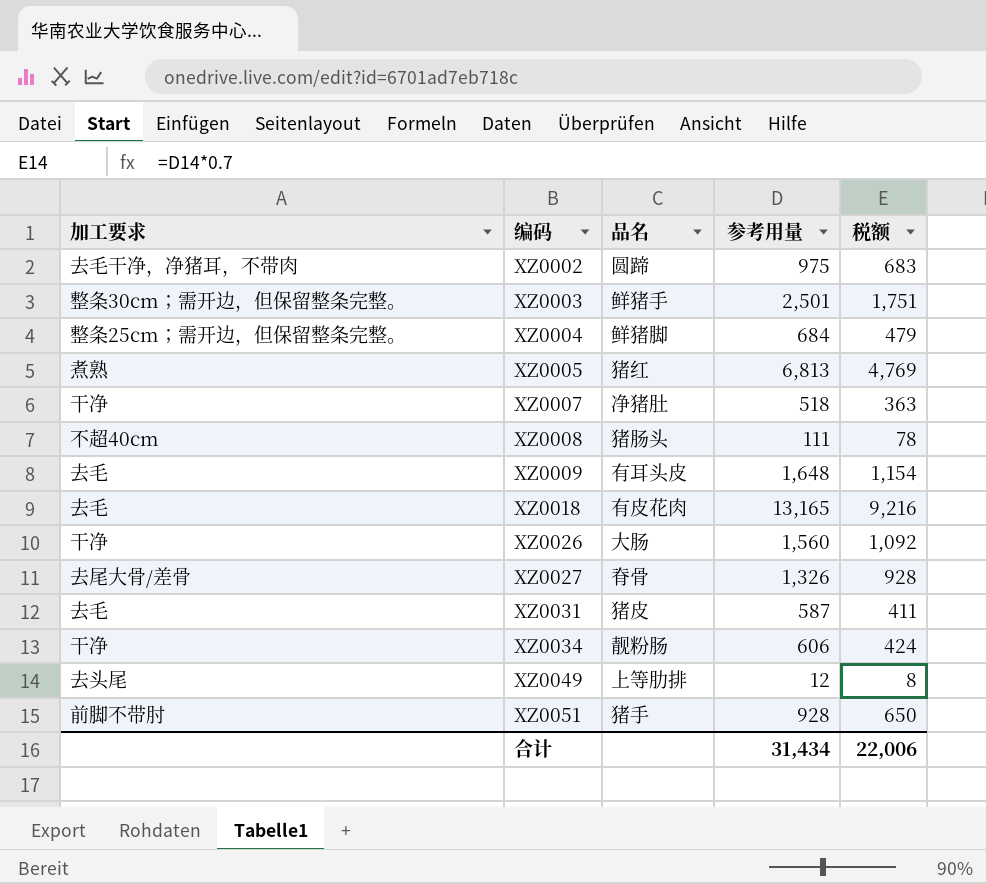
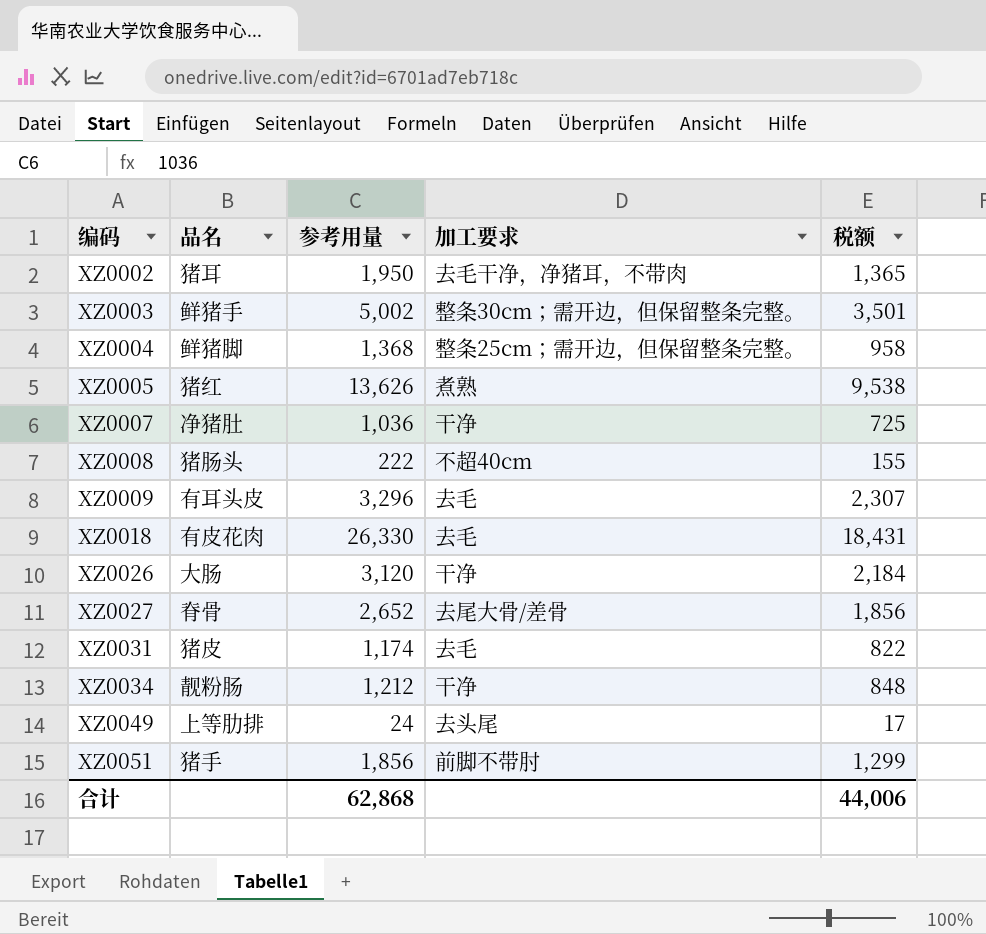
column 加工要求 | position: 1 -> 4
XZ0002 | 品名: 圆蹄 -> 猪耳
XZ0002 | 参考用量: 975 -> 1,950
XZ0002 | 税额: 683 -> 1,365
XZ0003 | 参考用量: 2,501 -> 5,002
XZ0003 | 税额: 1,751 -> 3,501
XZ0004 | 参考用量: 684 -> 1,368
XZ0004 | 税额: 479 -> 958
XZ0005 | 参考用量: 6,813 -> 13,626
XZ0005 | 税额: 4,769 -> 9,538
XZ0007 | 参考用量: 518 -> 1,036
XZ0007 | 税额: 363 -> 725
XZ0008 | 参考用量: 111 -> 222
XZ0008 | 税额: 78 -> 155
XZ0009 | 参考用量: 1,648 -> 3,296
XZ0009 | 税额: 1,154 -> 2,307
XZ0018 | 参考用量: 13,165 -> 26,330
XZ0018 | 税额: 9,216 -> 18,431
XZ0026 | 参考用量: 1,560 -> 3,120
XZ0026 | 税额: 1,092 -> 2,184
XZ0027 | 参考用量: 1,326 -> 2,652
XZ0027 | 税额: 928 -> 1,856
XZ0031 | 参考用量: 587 -> 1,174
XZ0031 | 税额: 411 -> 822
XZ0034 | 参考用量: 606 -> 1,212
XZ0034 | 税额: 424 -> 848
XZ0049 | 参考用量: 12 -> 24
XZ0049 | 税额: 8 -> 17
XZ0051 | 参考用量: 928 -> 1,856
XZ0051 | 税额: 650 -> 1,299
合计 | 参考用量: 31,434 -> 62,868
合计 | 税额: 22,006 -> 44,006

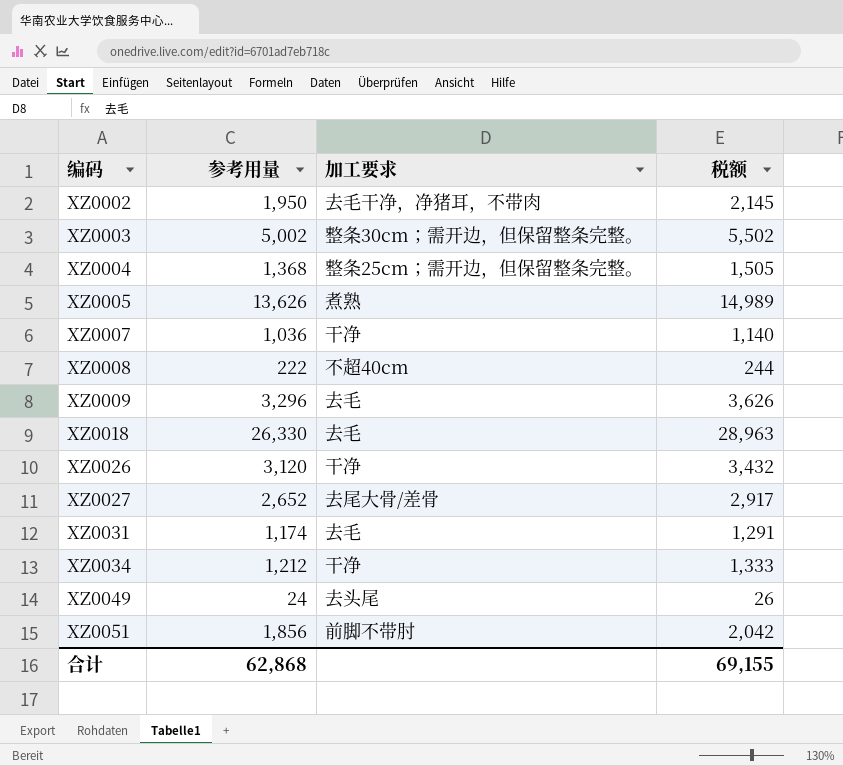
column 品名 | position: 2 -> none
column 税额 | formula: [参考用量] * 0.7 -> [参考用量] * 1.1
合计 | 税额: 44,006 -> 69,155

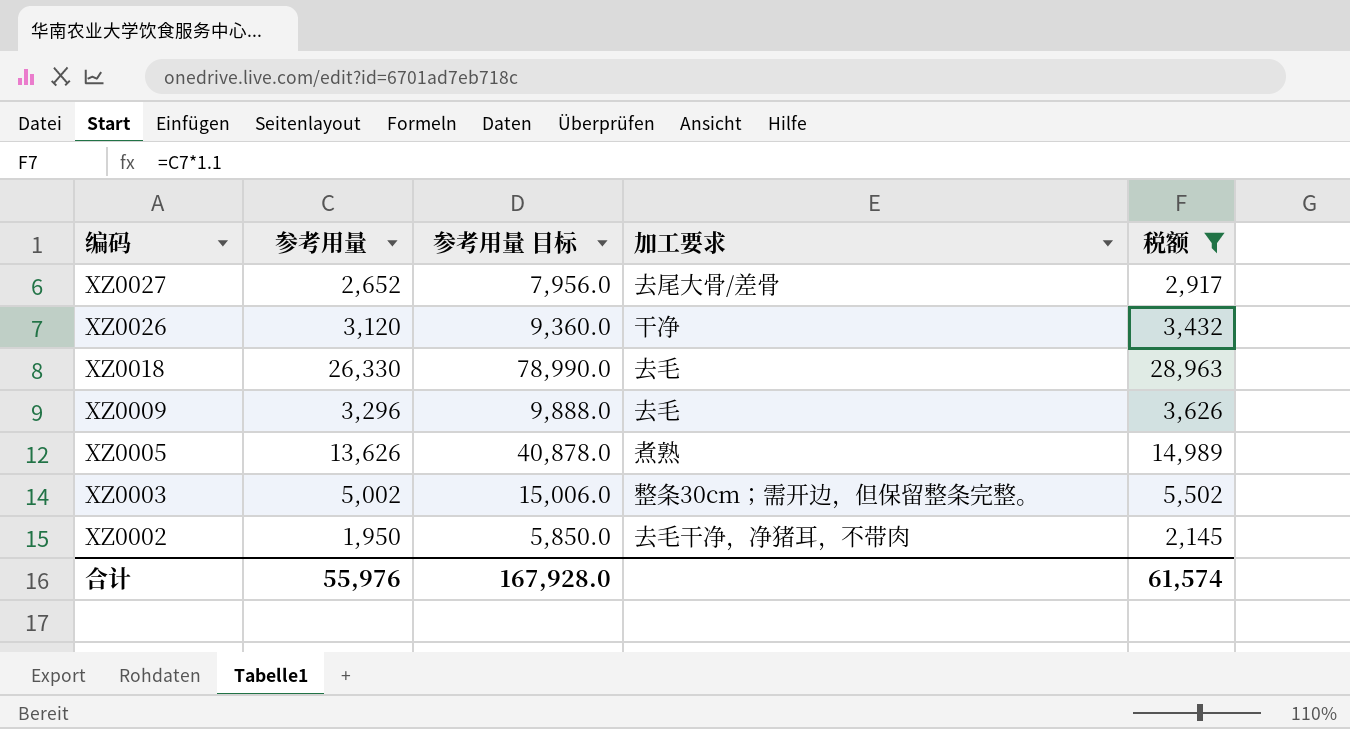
filter: none -> 税额 >= 2,145
row order: 编码 ascending -> 编码 descending
column 参考用量 目标 | formula: none -> [参考用量] * 3
合计 | 参考用量: 62,868 -> 55,976
合计 | 税额: 69,155 -> 61,574

